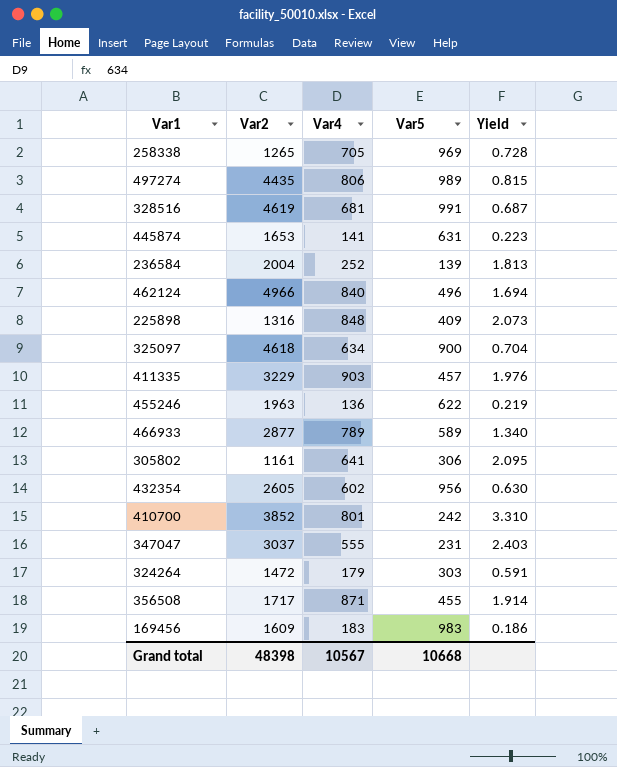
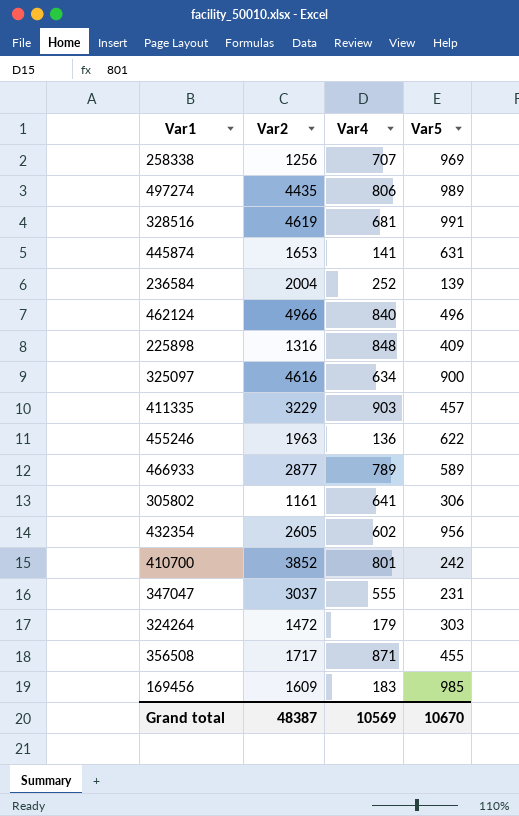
column Yield | formula: [Var4] / [Var5] -> none
258338 | Var2: 1265 -> 1256
258338 | Var4: 705 -> 707
325097 | Var2: 4618 -> 4616
169456 | Var5: 983 -> 985
Grand total | Var2: 48398 -> 48387
Grand total | Var4: 10567 -> 10569
Grand total | Var5: 10668 -> 10670

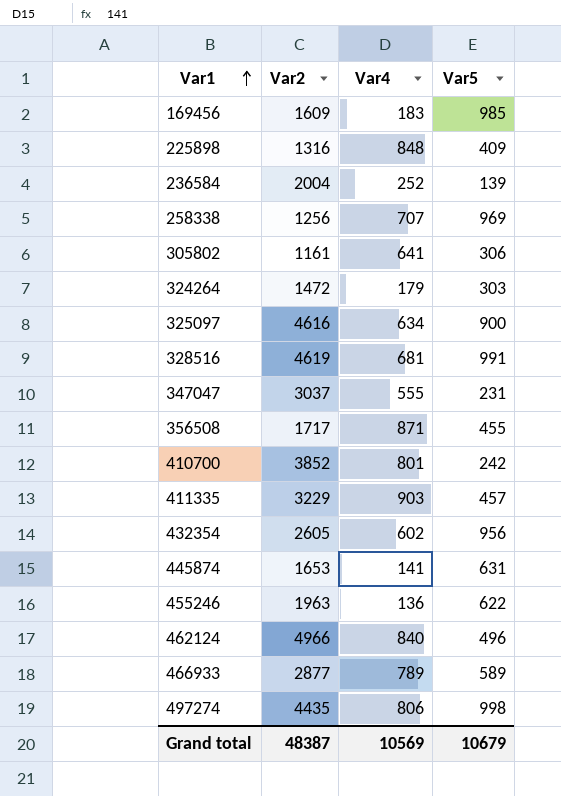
row order: none -> Var1 ascending
497274 | Var5: 989 -> 998
Grand total | Var5: 10670 -> 10679

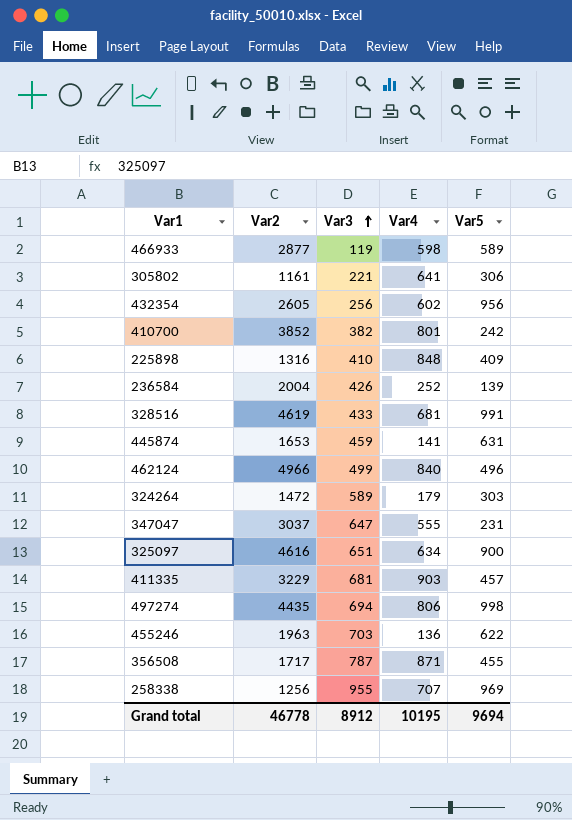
row order: Var1 ascending -> Var3 ascending
column Var3 | position: none -> 3
row 169456: 1609 | 183 | 985 -> none
466933 | Var4: 789 -> 598
Grand total | Var2: 48387 -> 46778
Grand total | Var4: 10569 -> 10195
Grand total | Var5: 10679 -> 9694

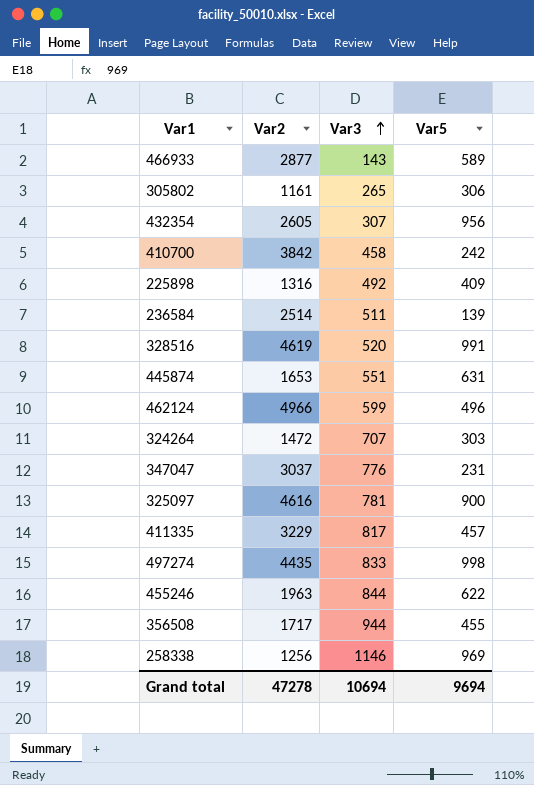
column Var4 | position: 4 -> none
466933 | Var3: 119 -> 143
305802 | Var3: 221 -> 265
432354 | Var3: 256 -> 307
410700 | Var2: 3852 -> 3842
410700 | Var3: 382 -> 458
225898 | Var3: 410 -> 492
236584 | Var2: 2004 -> 2514
236584 | Var3: 426 -> 511
328516 | Var3: 433 -> 520
445874 | Var3: 459 -> 551
462124 | Var3: 499 -> 599
324264 | Var3: 589 -> 707
347047 | Var3: 647 -> 776
325097 | Var3: 651 -> 781
411335 | Var3: 681 -> 817
497274 | Var3: 694 -> 833
455246 | Var3: 703 -> 844
356508 | Var3: 787 -> 944
258338 | Var3: 955 -> 1146
Grand total | Var2: 46778 -> 47278
Grand total | Var3: 8912 -> 10694

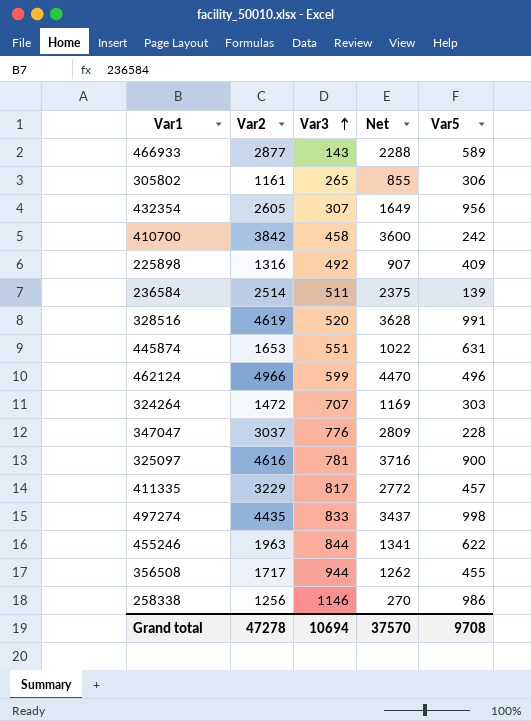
column Net | formula: none -> [Var2] - [Var5]
347047 | Var5: 231 -> 228
258338 | Var5: 969 -> 986
Grand total | Var5: 9694 -> 9708

